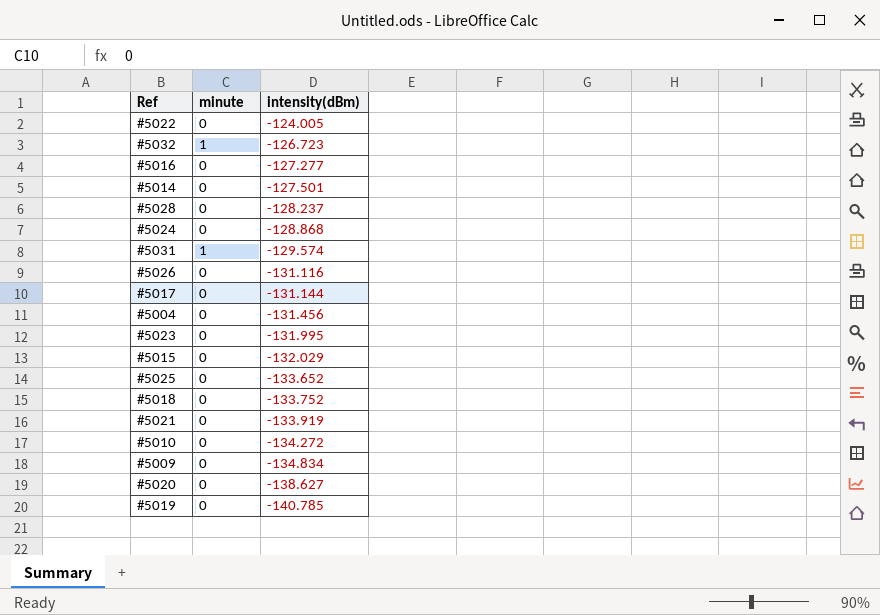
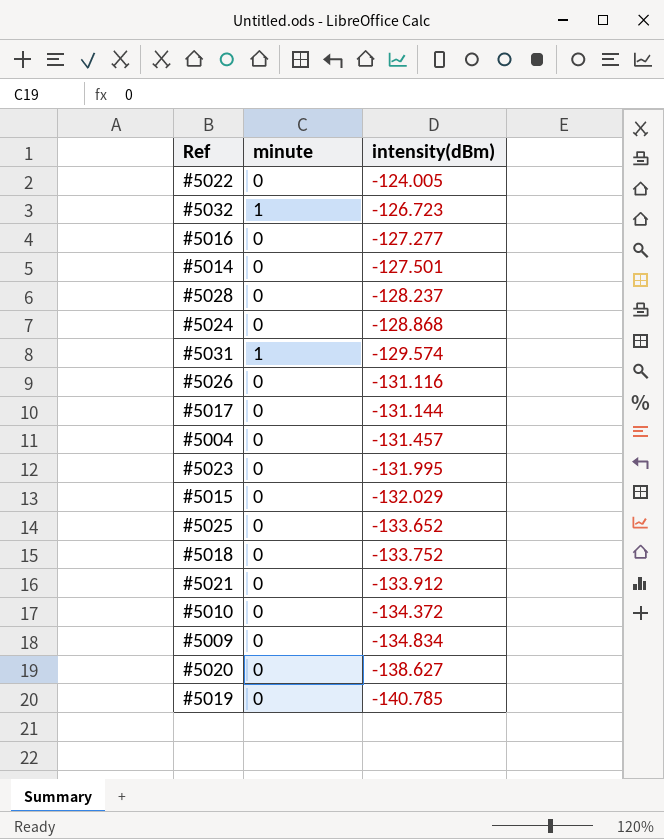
#5004 | intensity(dBm): -131.456 -> -131.457
#5021 | intensity(dBm): -133.919 -> -133.912
#5010 | intensity(dBm): -134.272 -> -134.372

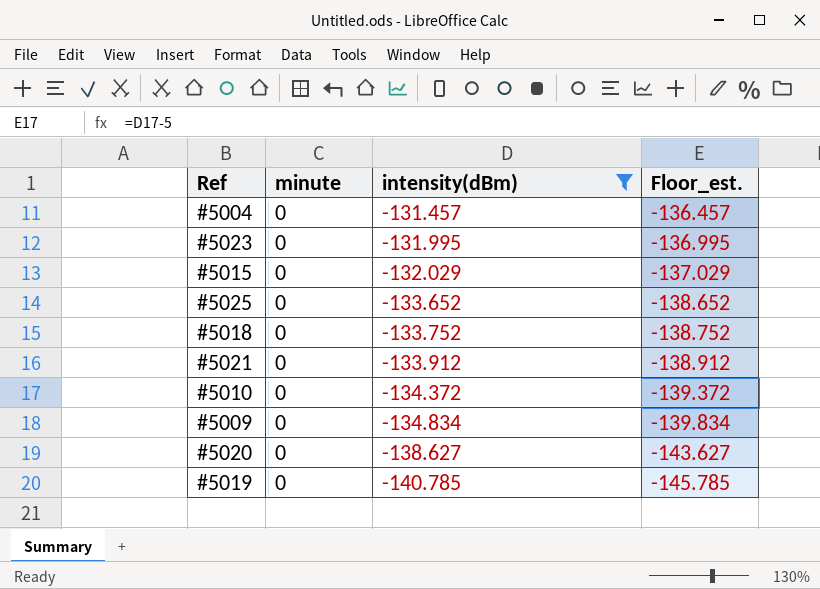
filter: none -> intensity(dBm) <= -131.457
column Floor_est. | formula: none -> [intensity(dBm)] - 5

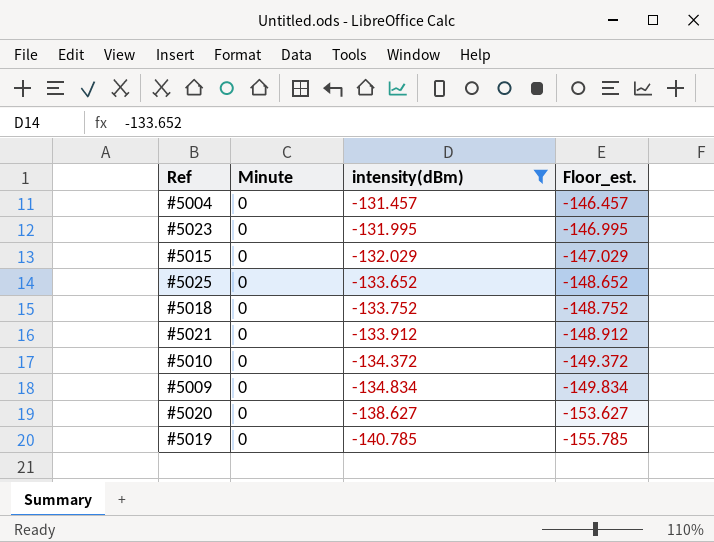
column name: minute -> Minute
column Floor_est. | formula: [intensity(dBm)] - 5 -> [intensity(dBm)] - 15

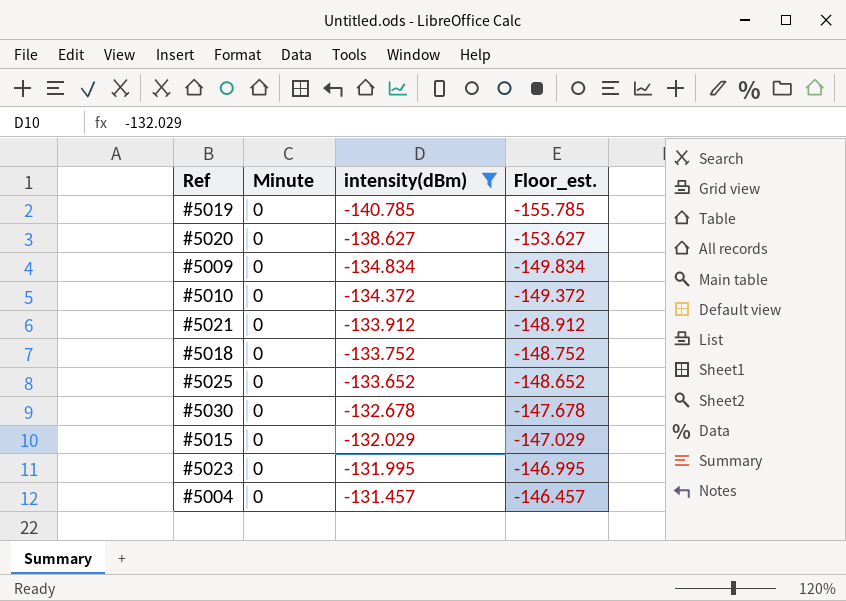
row order: intensity(dBm) descending -> intensity(dBm) ascending
row #5030: none -> 0 | -132.678 | -147.678

